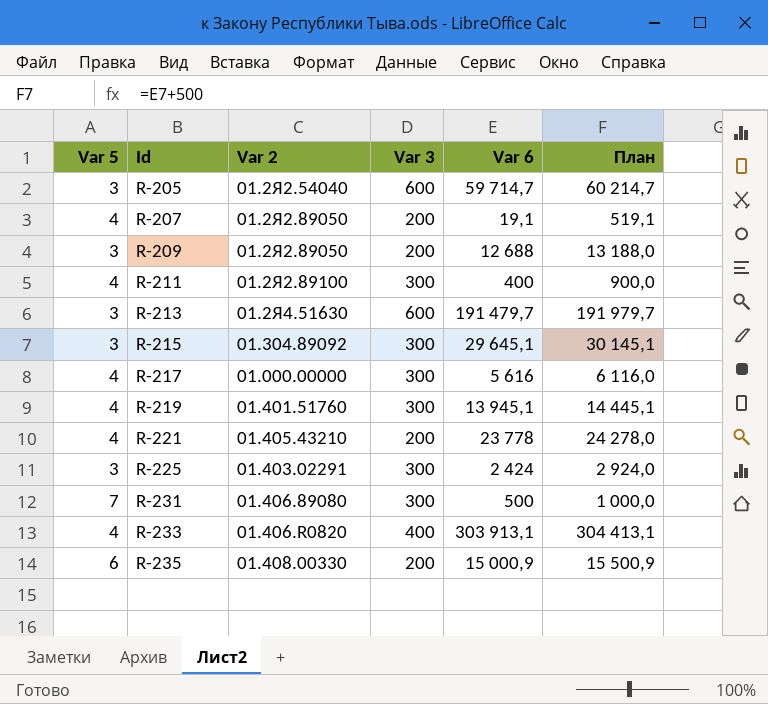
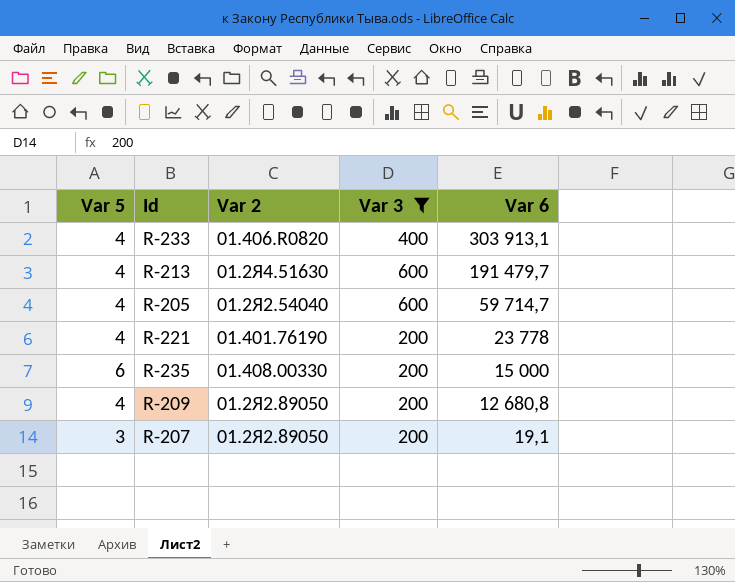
filter: none -> Var 3 != 300
row order: Id ascending -> Var 6 descending
column План | formula: [Var 6] + 500 -> none
R-213 | Var 5: 3 -> 4
R-205 | Var 5: 3 -> 4
R-221 | Var 2: 01.405.43210 -> 01.401.76190
R-235 | Var 6: 15 000,9 -> 15 000
R-209 | Var 5: 3 -> 4
R-209 | Var 6: 12 688 -> 12 680,8
R-207 | Var 5: 4 -> 3

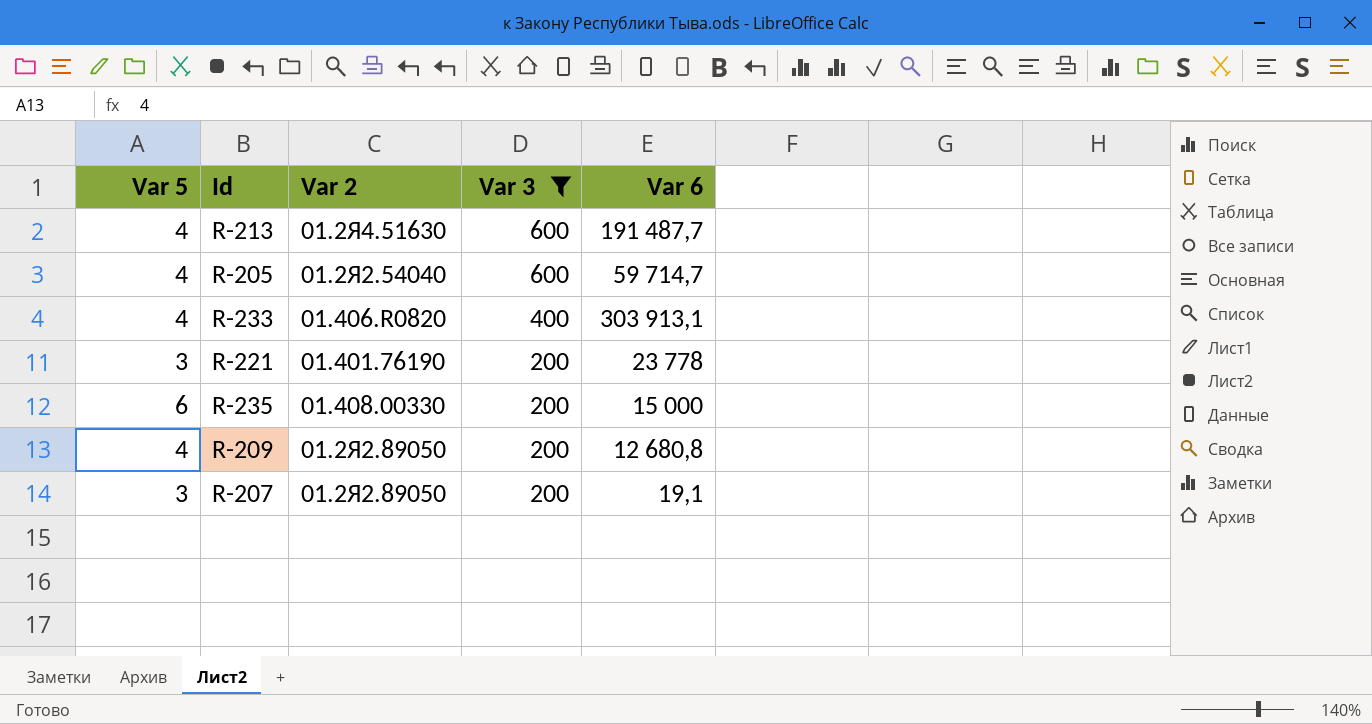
row order: Var 6 descending -> Var 3 descending
R-213 | Var 6: 191 479,7 -> 191 487,7
R-221 | Var 5: 4 -> 3

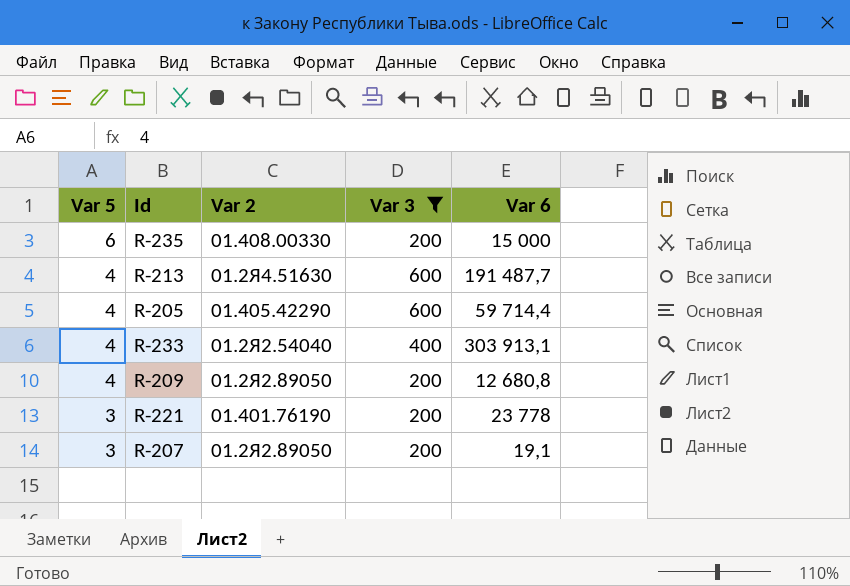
row order: Var 3 descending -> Var 5 descending
R-205 | Var 2: 01.2Я2.54040 -> 01.405.42290
R-205 | Var 6: 59 714,7 -> 59 714,4
R-233 | Var 2: 01.406.R0820 -> 01.2Я2.54040

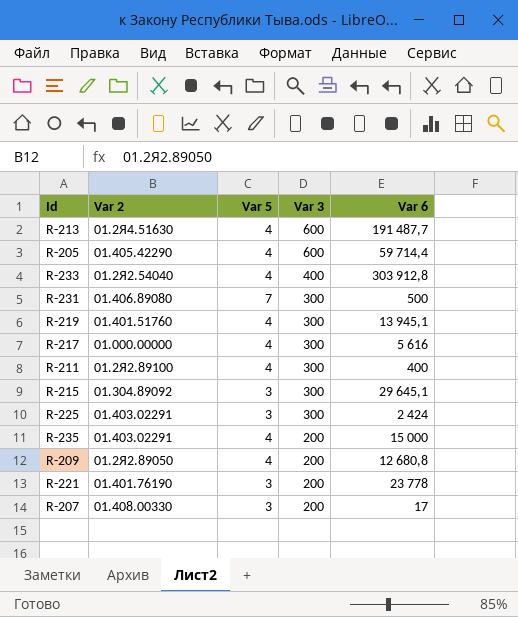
filter: Var 3 != 300 -> none
row order: Var 5 descending -> Var 3 descending
column Var 5 | position: 1 -> 3
R-233 | Var 6: 303 913,1 -> 303 912,8
R-235 | Var 2: 01.408.00330 -> 01.403.02291
R-235 | Var 5: 6 -> 4
R-207 | Var 2: 01.2Я2.89050 -> 01.408.00330
R-207 | Var 6: 19,1 -> 17

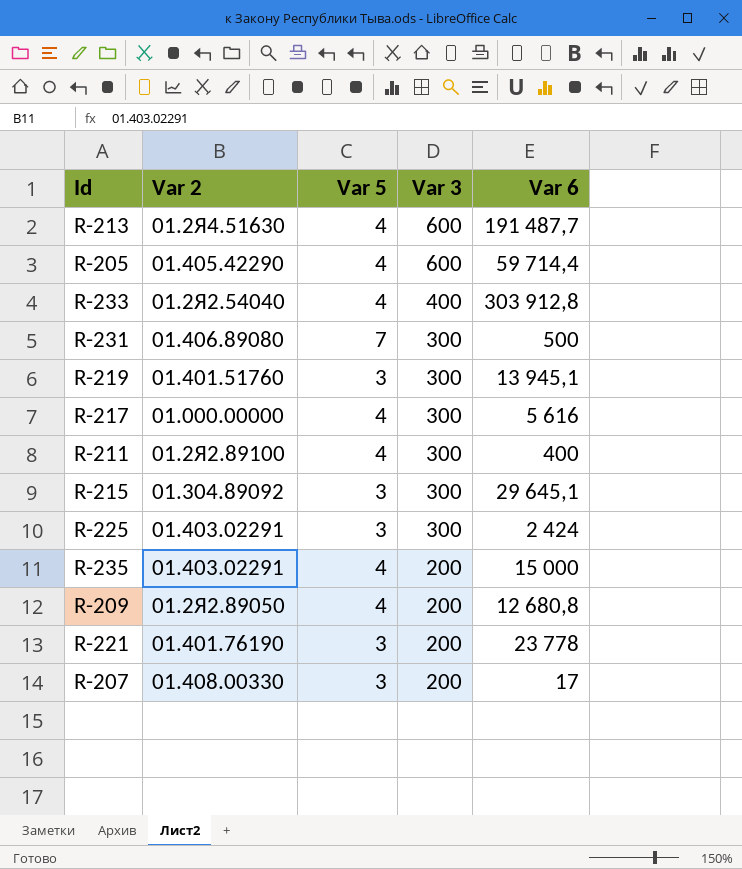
R-219 | Var 5: 4 -> 3

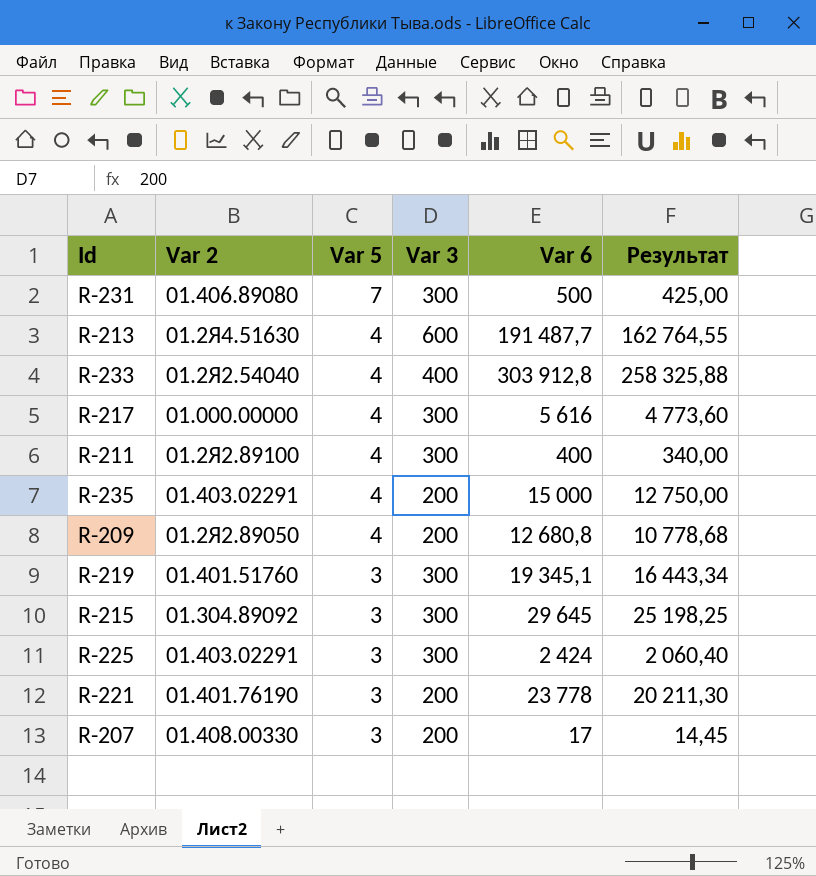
row order: Var 3 descending -> Var 5 descending
column Результат | formula: none -> [Var 6] * 0,85
row R-205: 01.405.42290 | 4 | 600 | 59 714,4 -> none
R-219 | Var 6: 13 945,1 -> 19 345,1
R-215 | Var 6: 29 645,1 -> 29 645

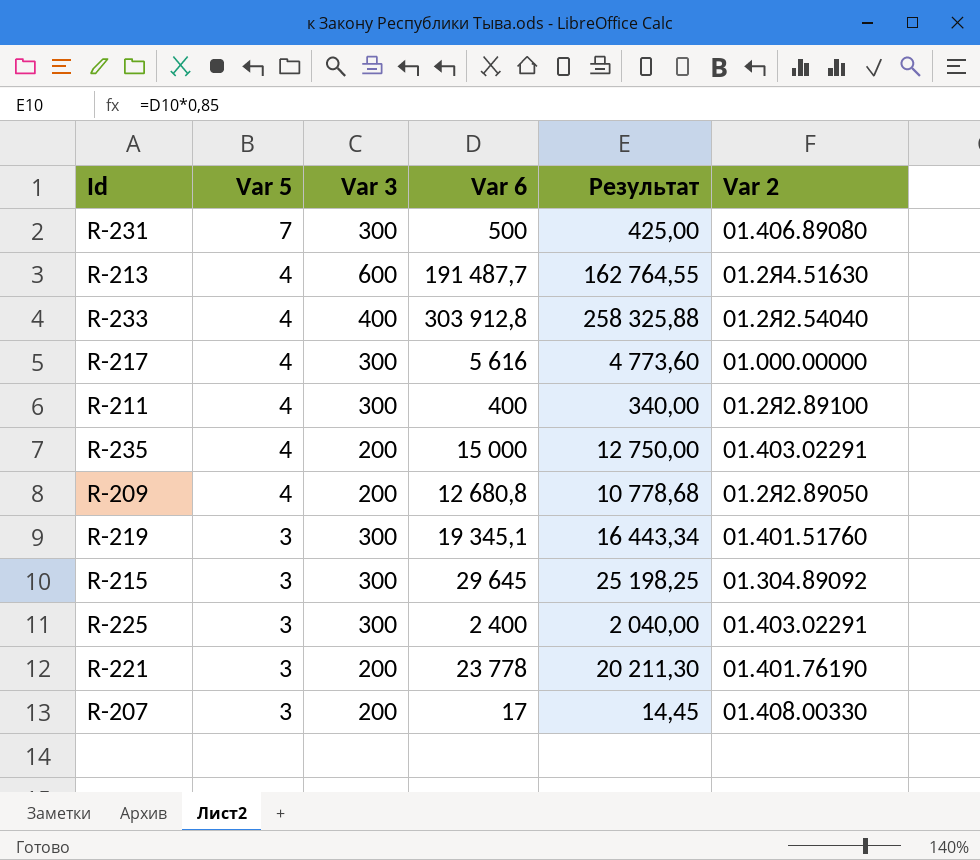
column Var 2 | position: 2 -> 6
R-225 | Var 6: 2 424 -> 2 400
R-225 | Результат: 2 060,40 -> 2 040,00

